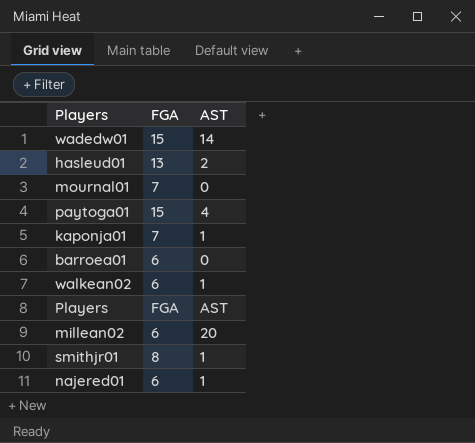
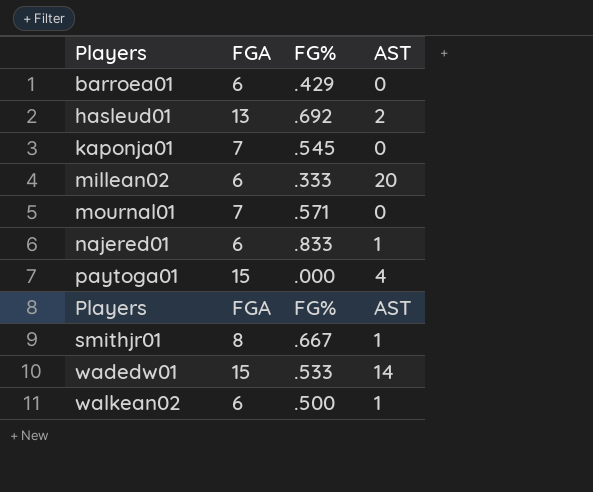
row order: none -> Players ascending
column FG% | position: none -> 3
kaponja01 | AST: 1 -> 0

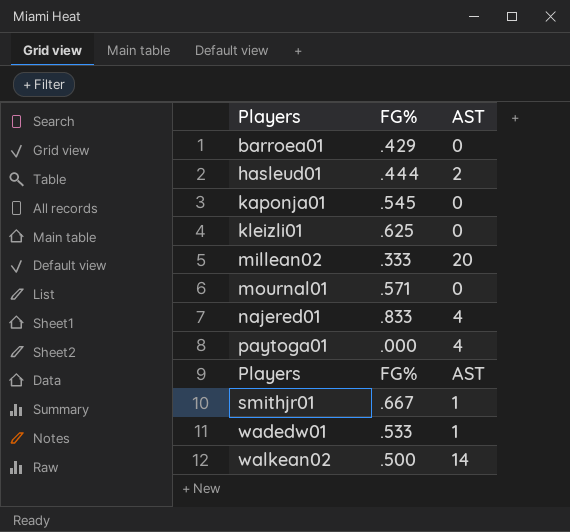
column FGA | position: 2 -> none
hasleud01 | FG%: .692 -> .444
row kleizli01: none -> .625 | 0
najered01 | AST: 1 -> 4
wadedw01 | AST: 14 -> 1
walkean02 | AST: 1 -> 14

